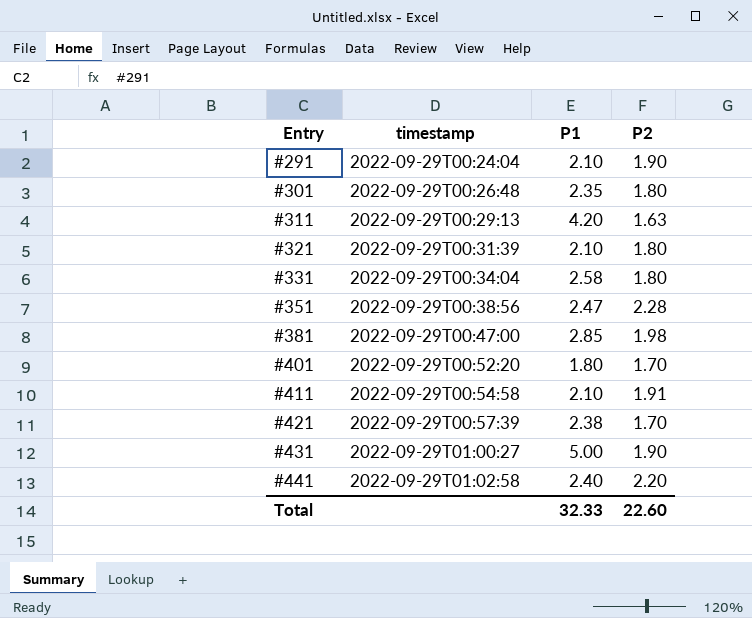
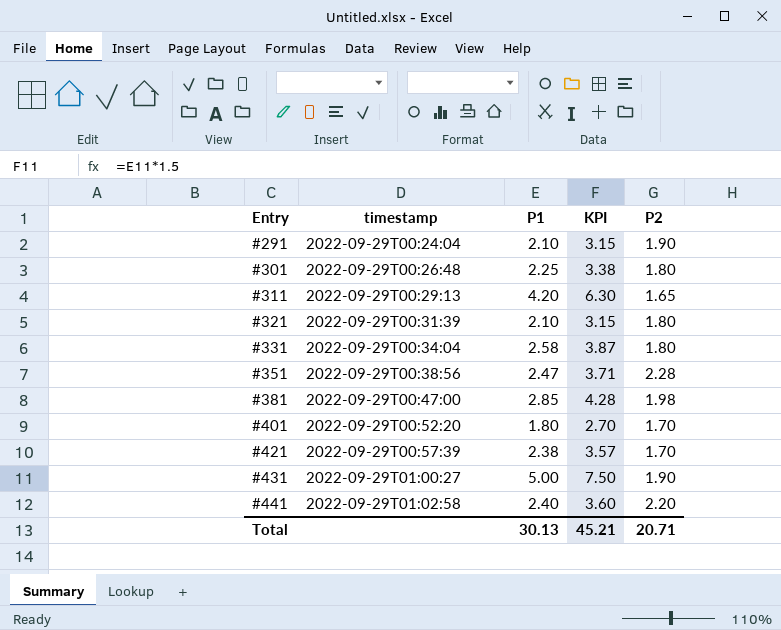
column KPI | formula: none -> [P1] * 1.5
row #411: 2022-09-29T00:54:58 | 2.10 | 1.91 -> none
#301 | P1: 2.35 -> 2.25
#311 | P2: 1.63 -> 1.65
Total | P1: 32.33 -> 30.13
Total | P2: 22.60 -> 20.71

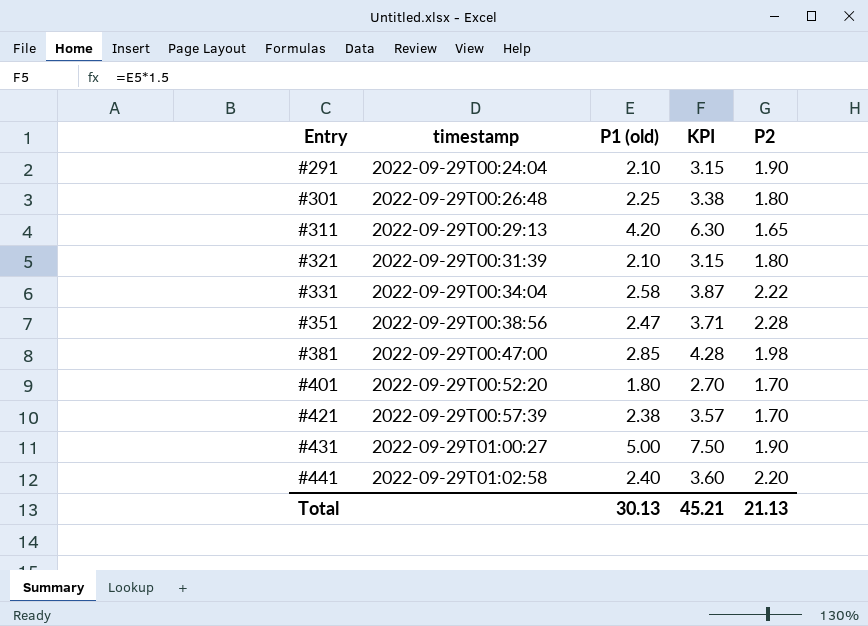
column name: P1 -> P1 (old)
#331 | P2: 1.80 -> 2.22
Total | P2: 20.71 -> 21.13

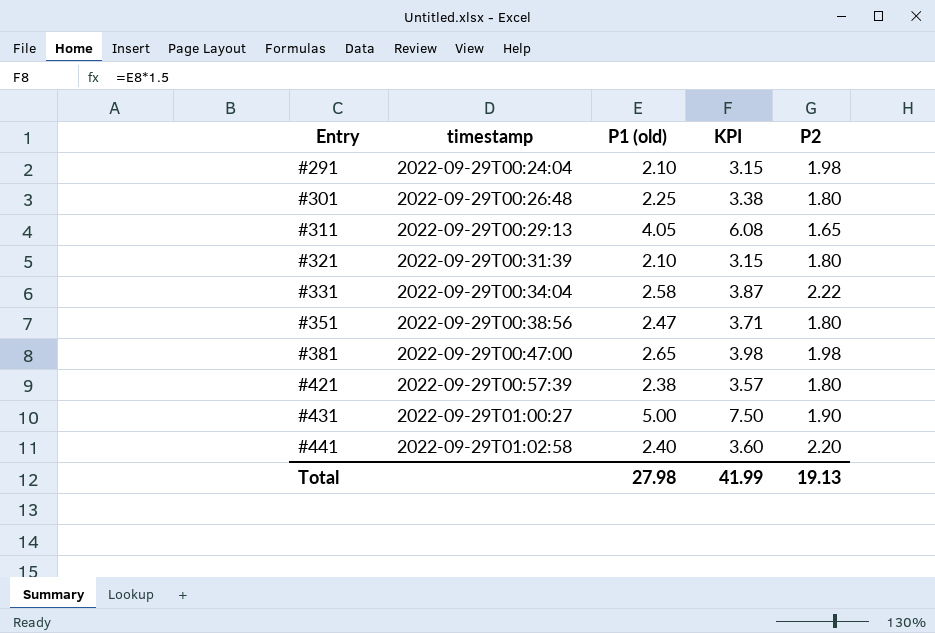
row #401: 2022-09-29T00:52:20 | 1.80 | 2.70 | 1.70 -> none
#291 | P2: 1.90 -> 1.98
#311 | P1 (old): 4.20 -> 4.05
#311 | KPI: 6.30 -> 6.08
#351 | P2: 2.28 -> 1.80
#381 | P1 (old): 2.85 -> 2.65
#381 | KPI: 4.28 -> 3.98
#421 | P2: 1.70 -> 1.80
Total | P1 (old): 30.13 -> 27.98
Total | KPI: 45.21 -> 41.99
Total | P2: 21.13 -> 19.13

